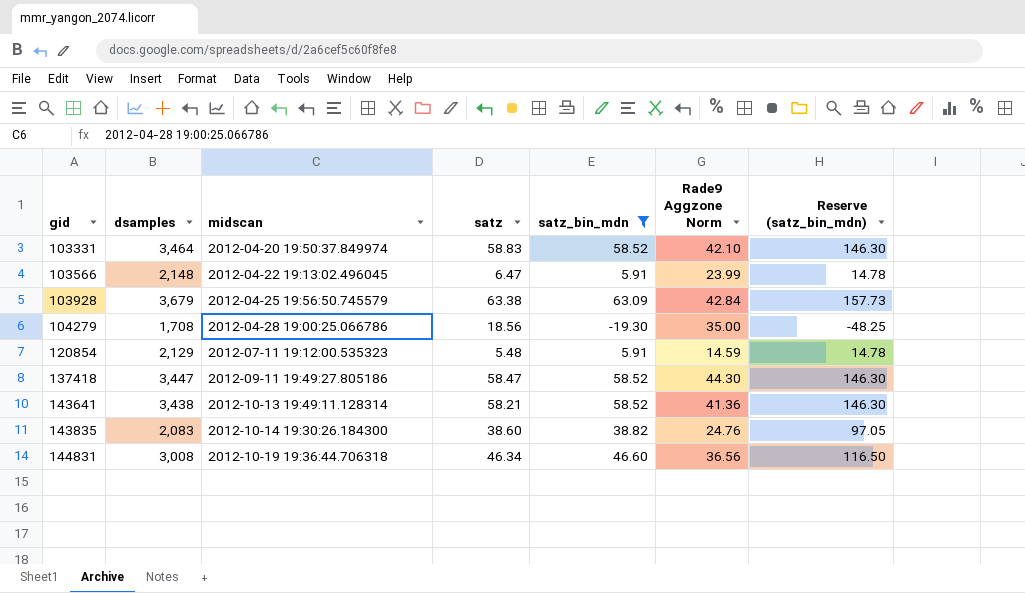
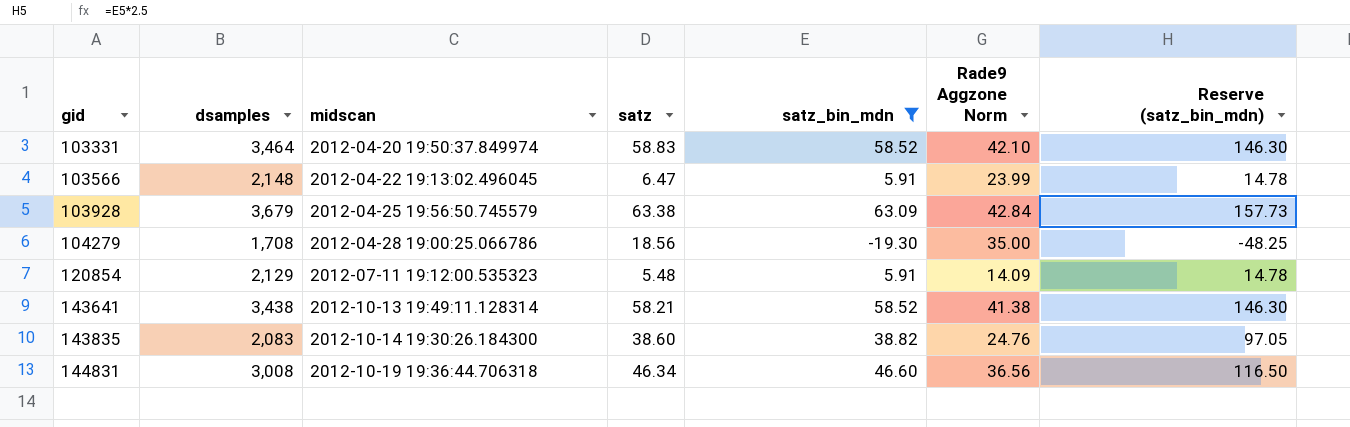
row 137418: 3,447 | 2012-09-11 19:49:27.805186 | 58.47 | 58.52 | 44.30 | 146.30 -> none
120854 | Rade9 Aggzone Norm: 14.59 -> 14.09
143641 | Rade9 Aggzone Norm: 41.36 -> 41.38

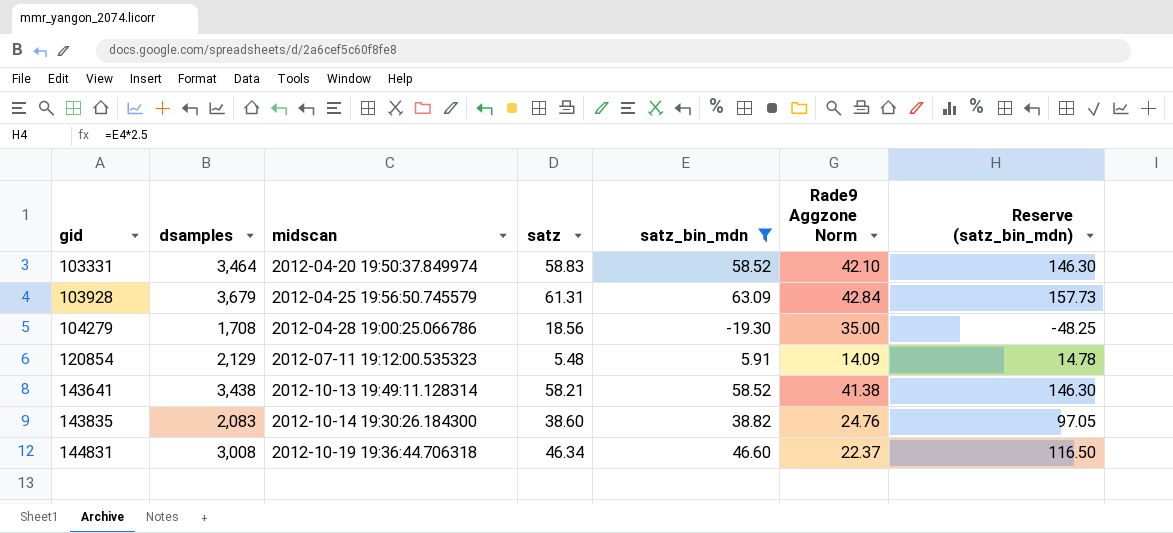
row 103566: 2,148 | 2012-04-22 19:13:02.496045 | 6.47 | 5.91 | 23.99 | 14.78 -> none
103928 | satz: 63.38 -> 61.31
144831 | Rade9 Aggzone Norm: 36.56 -> 22.37

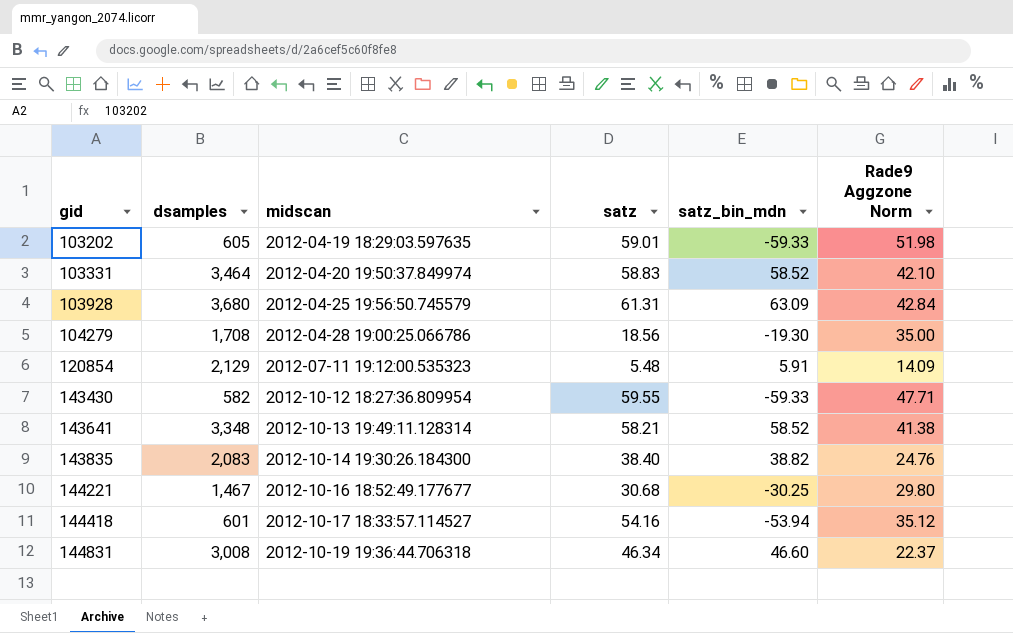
filter: satz_bin_mdn >= -19.30 -> none
column Reserve (satz_bin_mdn) | formula: [satz_bin_mdn] * 2.5 -> none
103928 | dsamples: 3,679 -> 3,680
143641 | dsamples: 3,438 -> 3,348
143835 | satz: 38.60 -> 38.40

